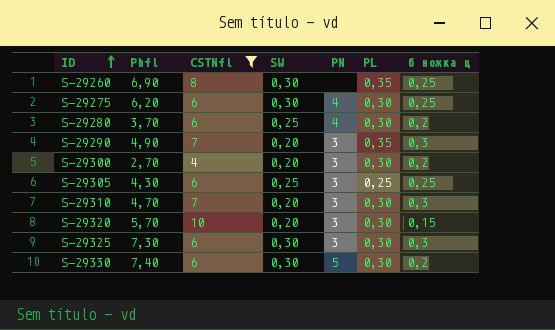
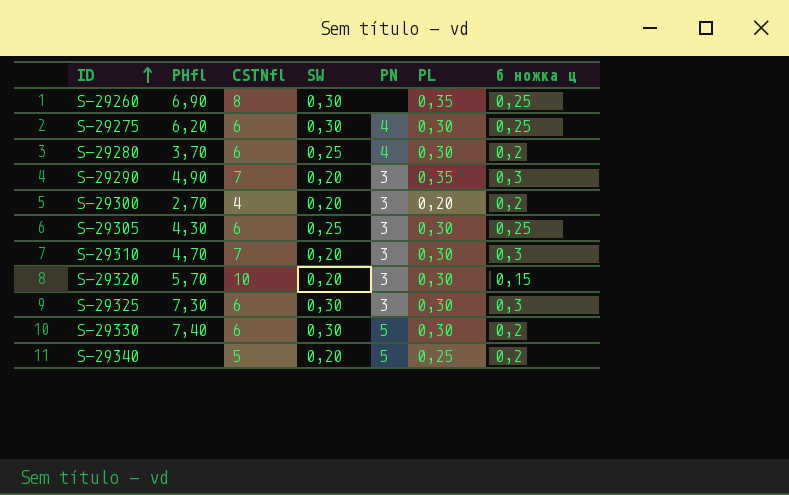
filter: CSTNfl != 5 -> none
column name: Phfl -> PHfl
S-29300 | PL: 0,30 -> 0,20
S-29305 | PL: 0,25 -> 0,30

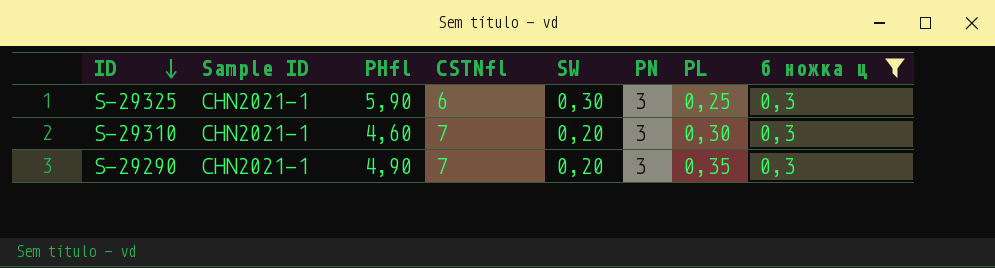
filter: none -> б ножка ц = 0,3
row order: ID ascending -> ID descending
column Sample ID | position: none -> 2
S-29325 | PHfl: 7,30 -> 5,90
S-29325 | PL: 0,30 -> 0,25
S-29310 | PHfl: 4,70 -> 4,60

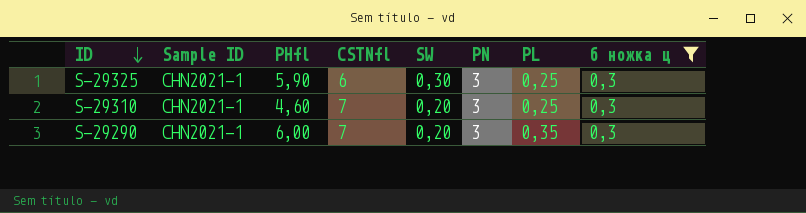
S-29310 | PL: 0,30 -> 0,25
S-29290 | PHfl: 4,90 -> 6,00

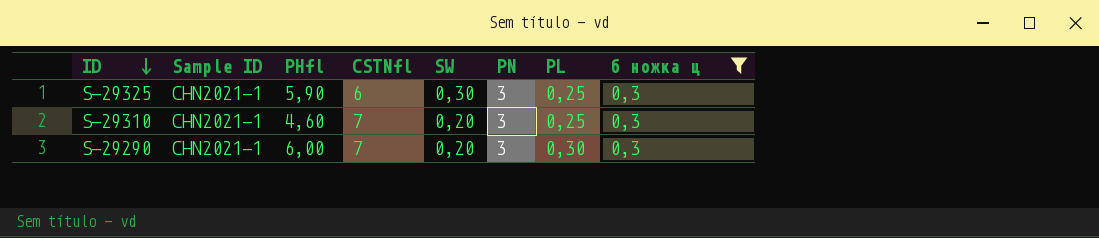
S-29290 | PL: 0,35 -> 0,30

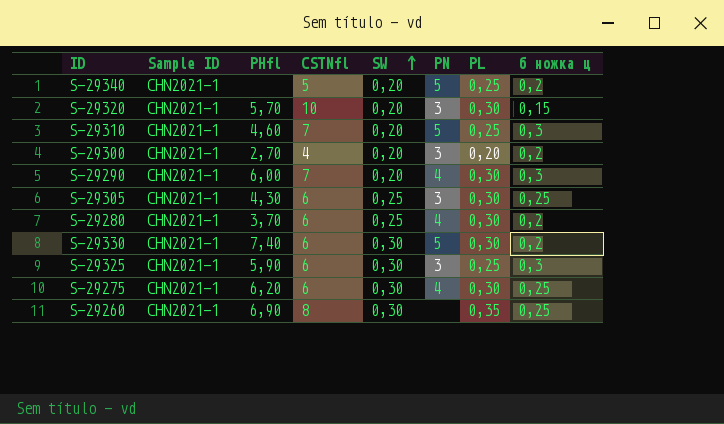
filter: б ножка ц = 0,3 -> none
row order: ID descending -> SW ascending
S-29310 | PN: 3 -> 5
S-29290 | PN: 3 -> 4

